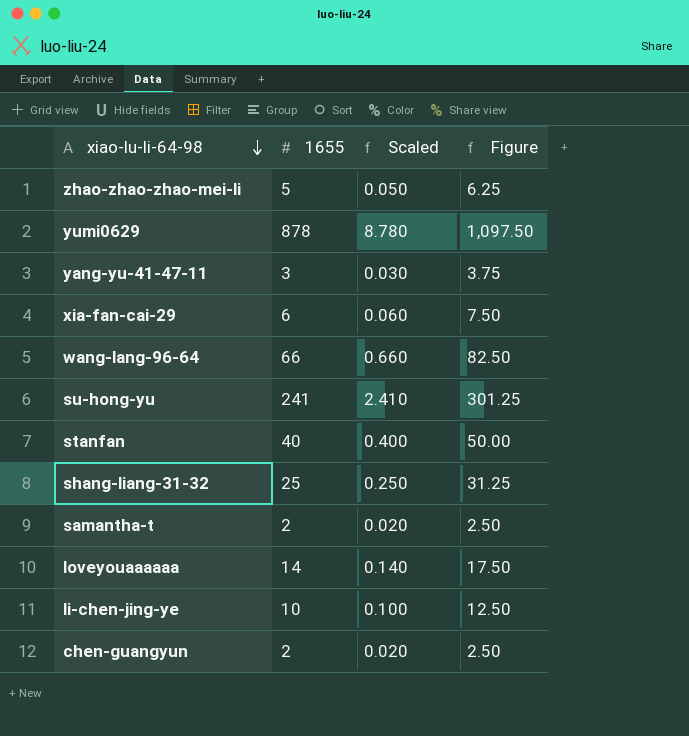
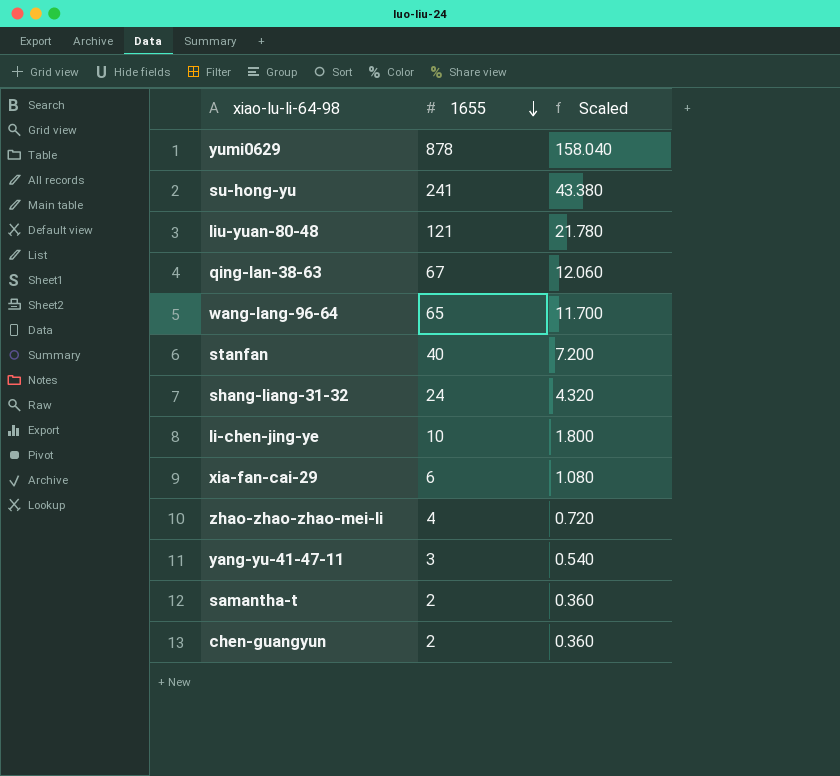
row order: xiao-lu-li-64-98 descending -> 1655 descending
column Figure | formula: [1655] * 1.25 -> none
column Scaled | formula: [1655] * 0.01 -> [1655] * 0.18
row loveyouaaaaaa: 14 | 0.140 | 17.50 -> none
row liu-yuan-80-48: none -> 121 | 21.780
row qing-lan-38-63: none -> 67 | 12.060
wang-lang-96-64 | 1655: 66 -> 65
shang-liang-31-32 | 1655: 25 -> 24
zhao-zhao-zhao-mei-li | 1655: 5 -> 4

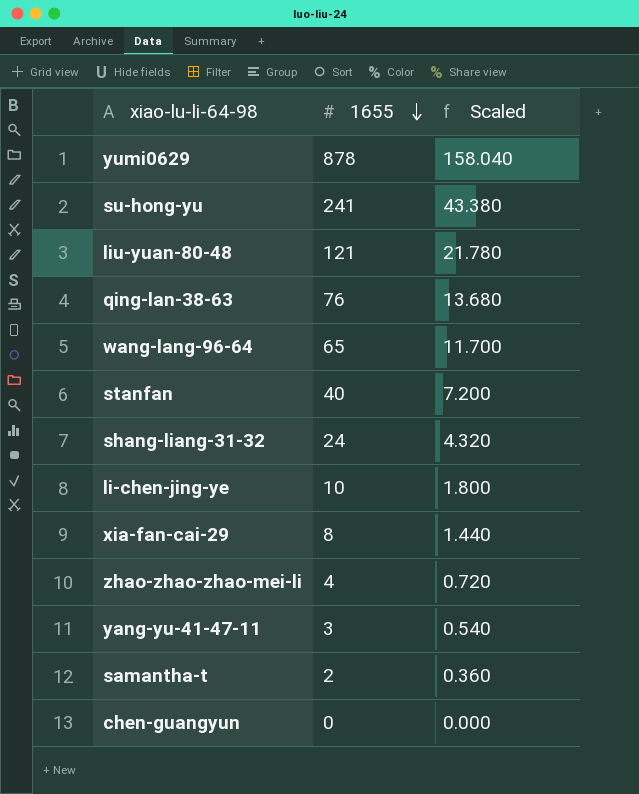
qing-lan-38-63 | 1655: 67 -> 76
qing-lan-38-63 | Scaled: 12.060 -> 13.680
xia-fan-cai-29 | 1655: 6 -> 8
xia-fan-cai-29 | Scaled: 1.080 -> 1.440
chen-guangyun | 1655: 2 -> 0
chen-guangyun | Scaled: 0.360 -> 0.000

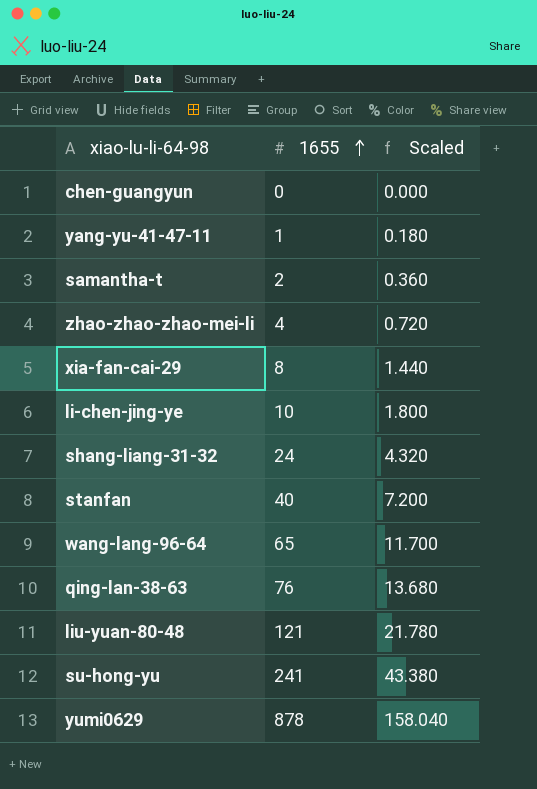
row order: 1655 descending -> 1655 ascending
yang-yu-41-47-11 | 1655: 3 -> 1
yang-yu-41-47-11 | Scaled: 0.540 -> 0.180

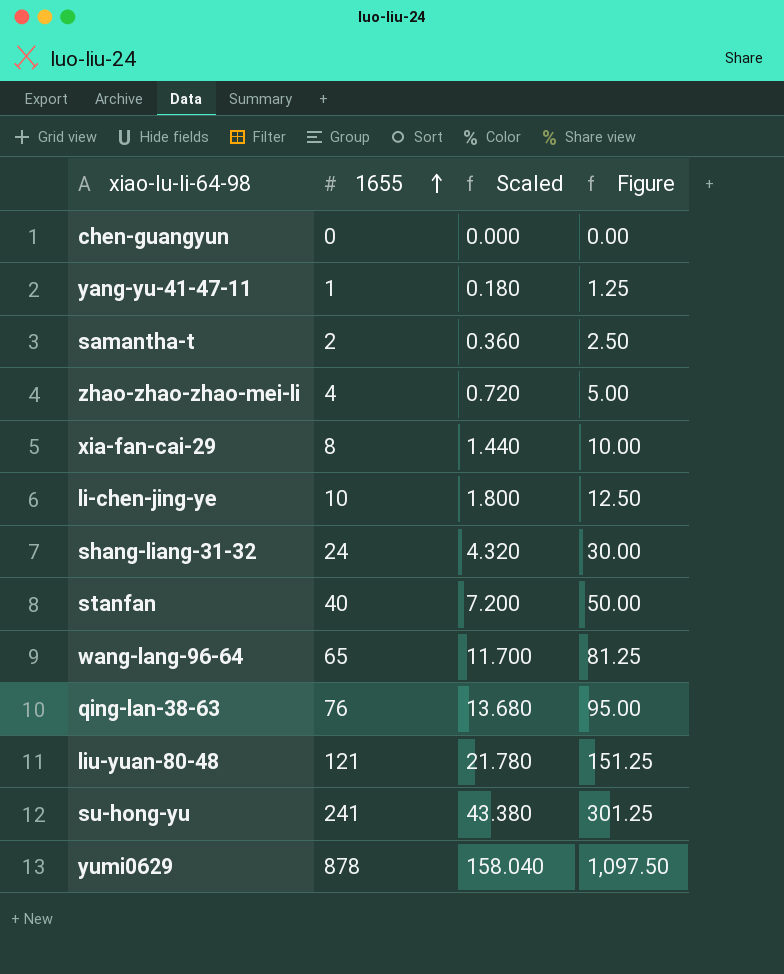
column Figure | formula: none -> [1655] * 1.25

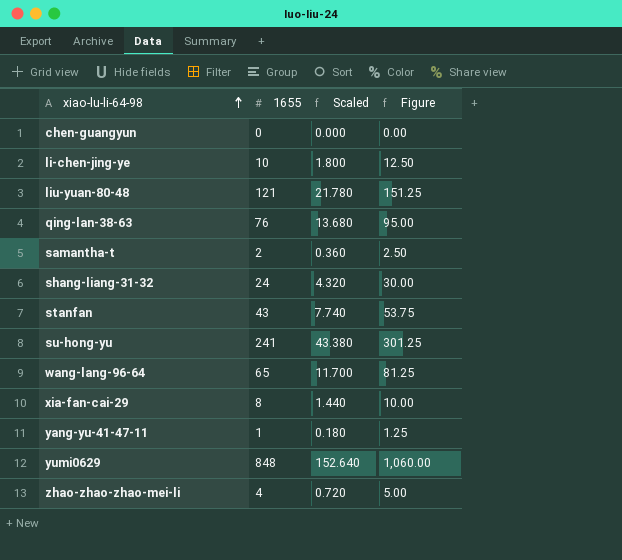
row order: 1655 ascending -> xiao-lu-li-64-98 ascending
stanfan | 1655: 40 -> 43
stanfan | Scaled: 7.200 -> 7.740
stanfan | Figure: 50.00 -> 53.75
yumi0629 | 1655: 878 -> 848
yumi0629 | Scaled: 158.040 -> 152.640
yumi0629 | Figure: 1,097.50 -> 1,060.00

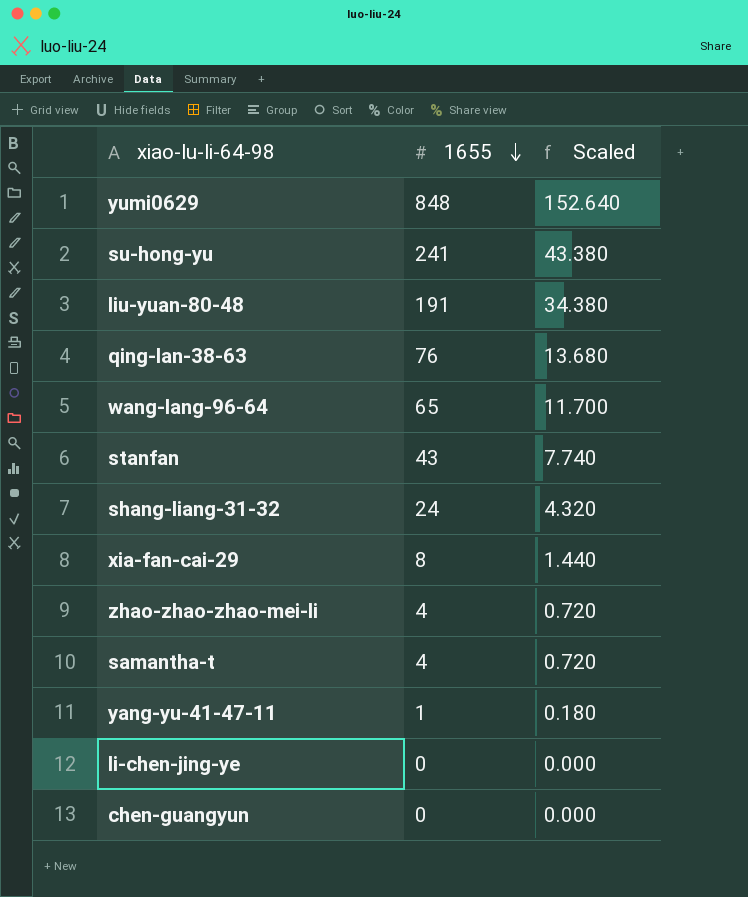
row order: xiao-lu-li-64-98 ascending -> 1655 descending
column Figure | formula: [1655] * 1.25 -> none
liu-yuan-80-48 | 1655: 121 -> 191
liu-yuan-80-48 | Scaled: 21.780 -> 34.380
samantha-t | 1655: 2 -> 4
samantha-t | Scaled: 0.360 -> 0.720
li-chen-jing-ye | 1655: 10 -> 0
li-chen-jing-ye | Scaled: 1.800 -> 0.000

